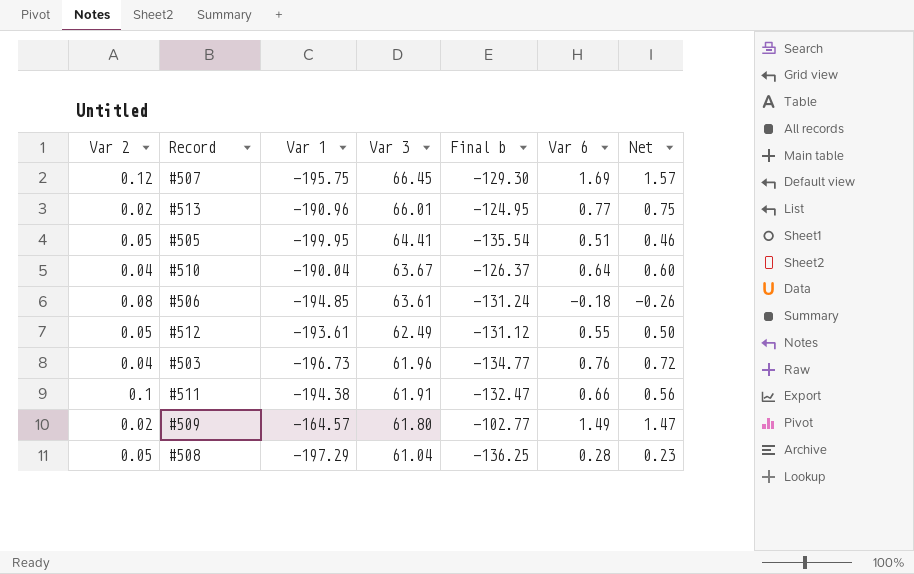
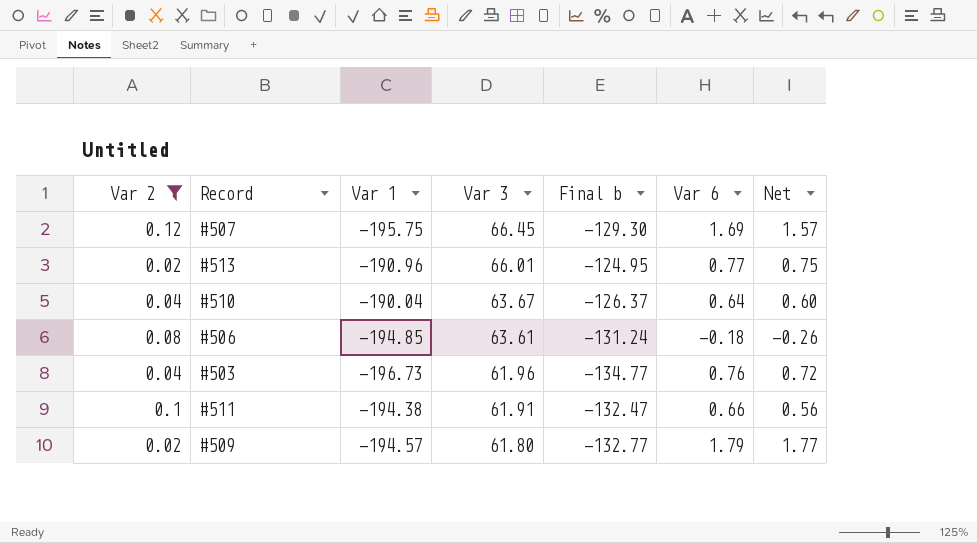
filter: none -> Var 2 != 0.05
#509 | Var 1: -164.57 -> -194.57
#509 | Final b: -102.77 -> -132.77
#509 | Var 6: 1.49 -> 1.79
#509 | Net: 1.47 -> 1.77

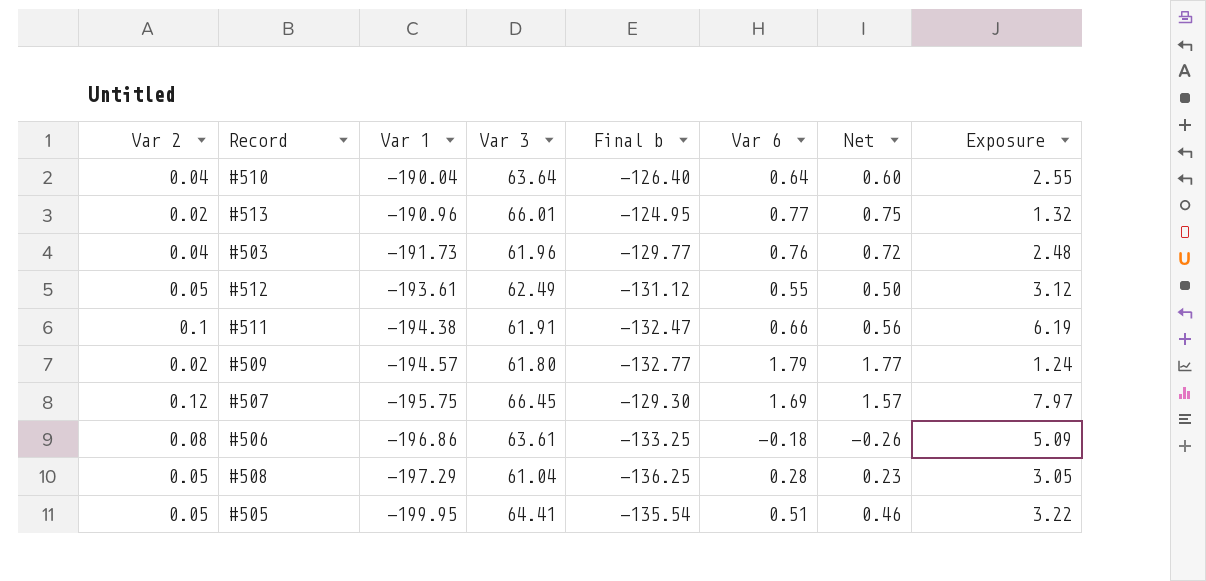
filter: Var 2 != 0.05 -> none
row order: Var 3 descending -> Var 1 descending
column Exposure | formula: none -> [Var 2] * [Var 3]
#510 | Var 3: 63.67 -> 63.64
#510 | Final b: -126.37 -> -126.40
#503 | Var 1: -196.73 -> -191.73
#503 | Final b: -134.77 -> -129.77
#506 | Var 1: -194.85 -> -196.86
#506 | Final b: -131.24 -> -133.25

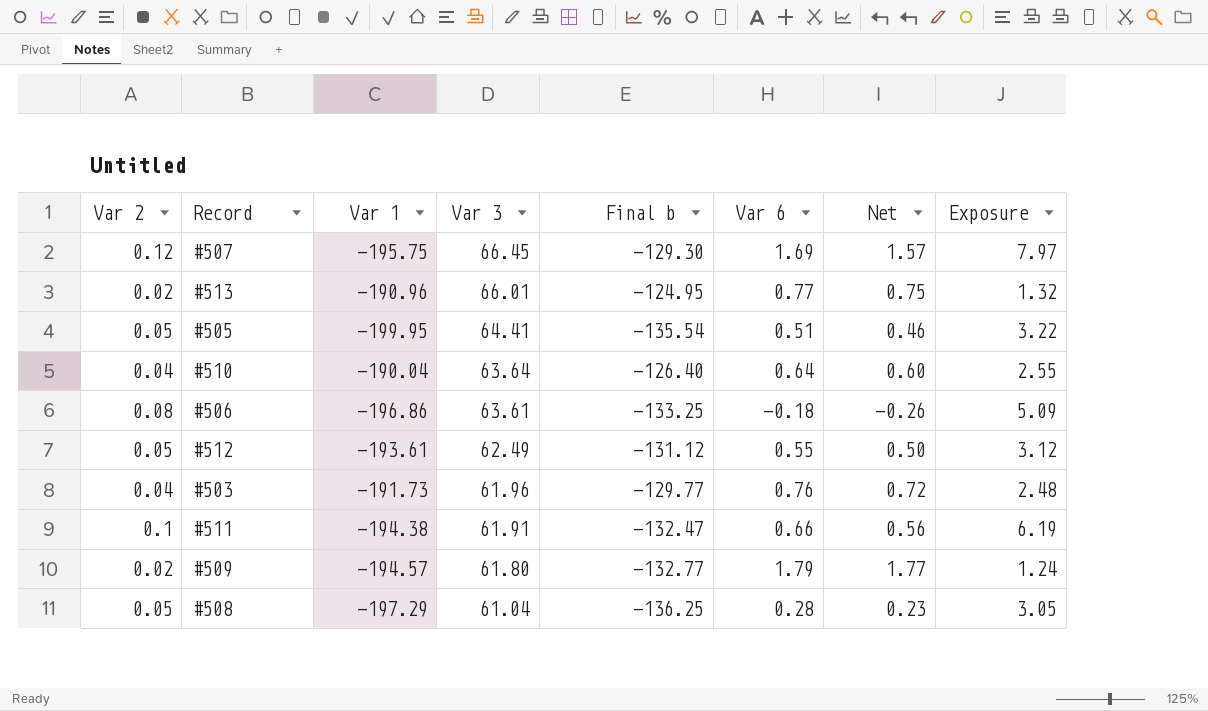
row order: Var 1 descending -> Var 3 descending

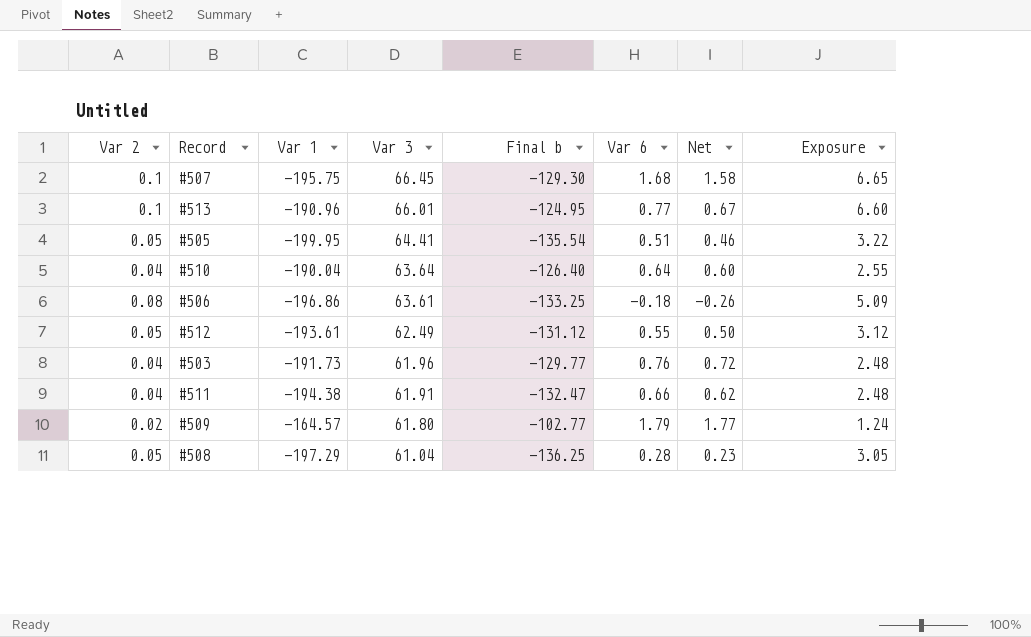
#507 | Var 2: 0.12 -> 0.1
#507 | Var 6: 1.69 -> 1.68
#507 | Net: 1.57 -> 1.58
#507 | Exposure: 7.97 -> 6.65
#513 | Var 2: 0.02 -> 0.1
#513 | Net: 0.75 -> 0.67
#513 | Exposure: 1.32 -> 6.60
#511 | Var 2: 0.1 -> 0.04
#511 | Net: 0.56 -> 0.62
#511 | Exposure: 6.19 -> 2.48
#509 | Var 1: -194.57 -> -164.57
#509 | Final b: -132.77 -> -102.77

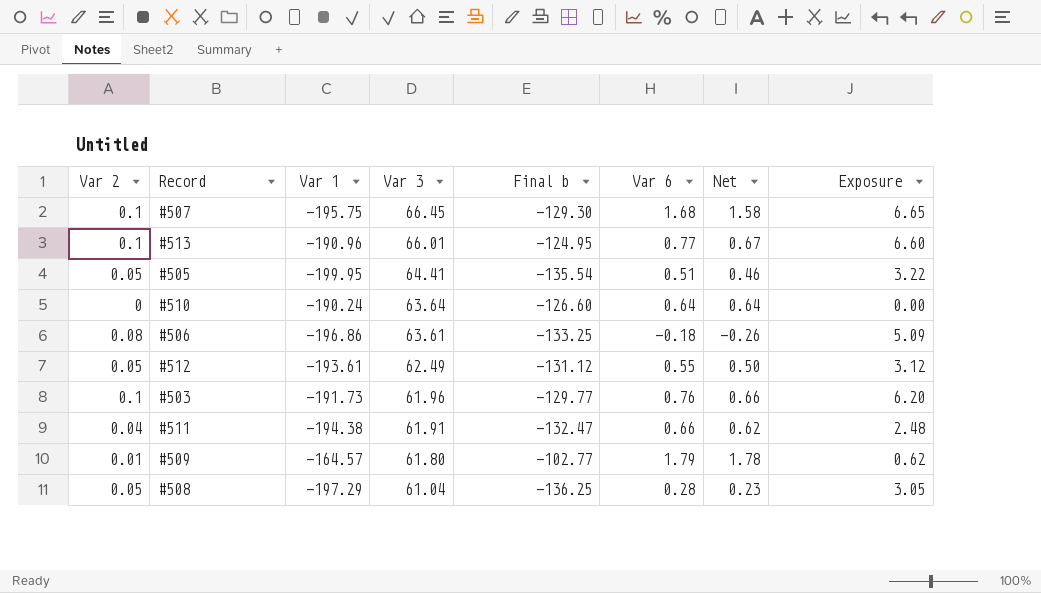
#510 | Var 2: 0.04 -> 0
#510 | Var 1: -190.04 -> -190.24
#510 | Final b: -126.40 -> -126.60
#510 | Net: 0.60 -> 0.64
#510 | Exposure: 2.55 -> 0.00
#503 | Var 2: 0.04 -> 0.1
#503 | Net: 0.72 -> 0.66
#503 | Exposure: 2.48 -> 6.20
#509 | Var 2: 0.02 -> 0.01
#509 | Net: 1.77 -> 1.78
#509 | Exposure: 1.24 -> 0.62

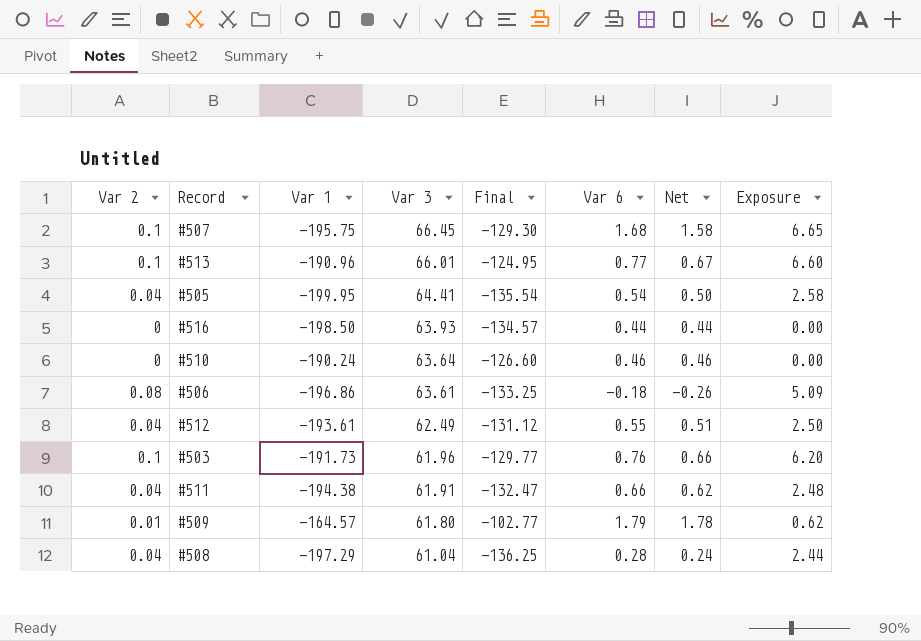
column name: Final b -> Final
#505 | Var 2: 0.05 -> 0.04
#505 | Var 6: 0.51 -> 0.54
#505 | Net: 0.46 -> 0.50
#505 | Exposure: 3.22 -> 2.58
row #516: none -> 0 | -198.50 | 63.93 | -134.57 | 0.44 | 0.44 | 0.00
#510 | Var 6: 0.64 -> 0.46
#510 | Net: 0.64 -> 0.46
#512 | Var 2: 0.05 -> 0.04
#512 | Net: 0.50 -> 0.51
#512 | Exposure: 3.12 -> 2.50
#508 | Var 2: 0.05 -> 0.04
#508 | Net: 0.23 -> 0.24
#508 | Exposure: 3.05 -> 2.44

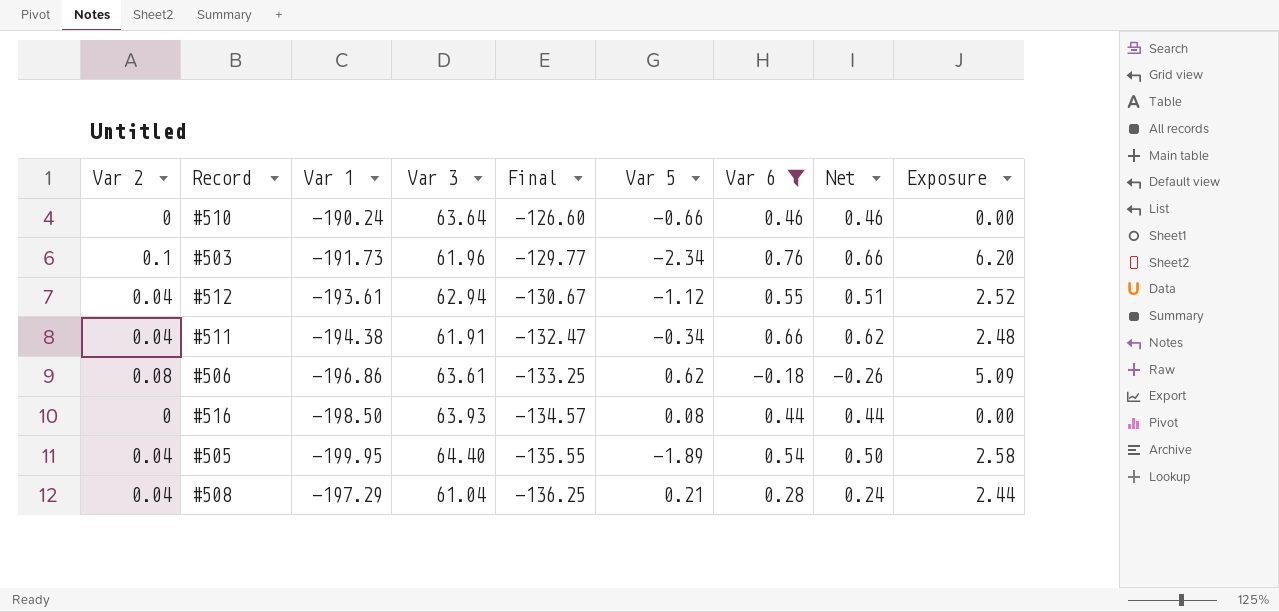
filter: none -> Var 6 <= 0.76
row order: Var 3 descending -> Final descending
column Var 5 | position: none -> 6
#512 | Var 3: 62.49 -> 62.94
#512 | Final: -131.12 -> -130.67
#512 | Exposure: 2.50 -> 2.52
#505 | Var 3: 64.41 -> 64.40
#505 | Final: -135.54 -> -135.55

